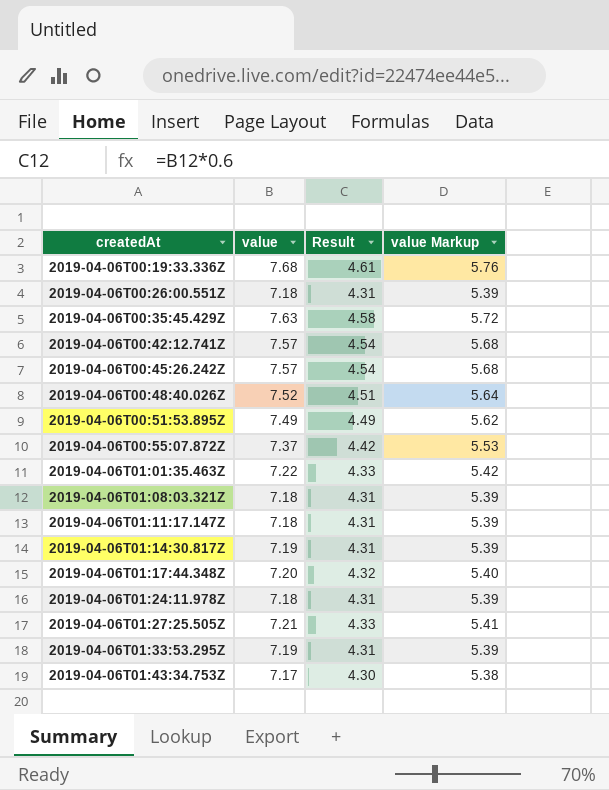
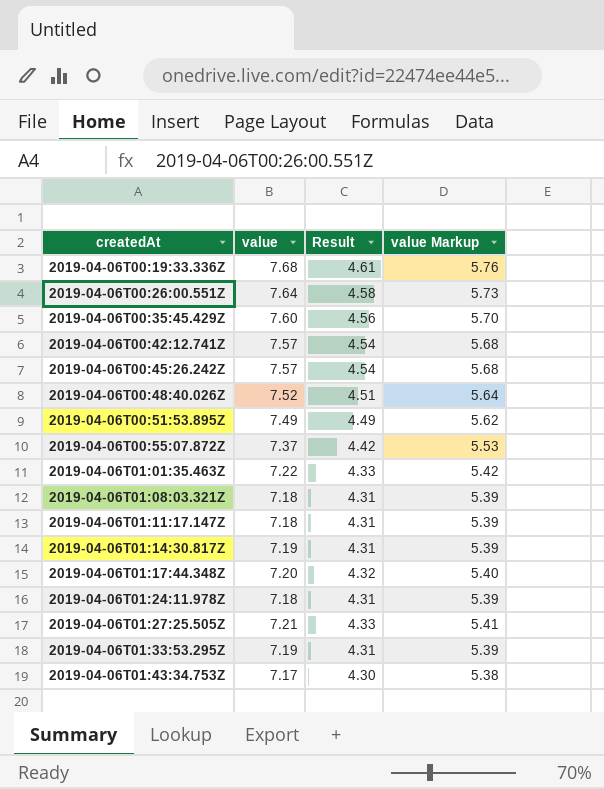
2019-04-06T00:26:00.551Z | value: 7.18 -> 7.64
2019-04-06T00:26:00.551Z | Result: 4.31 -> 4.58
2019-04-06T00:26:00.551Z | value Markup: 5.39 -> 5.73
2019-04-06T00:35:45.429Z | value: 7.63 -> 7.60
2019-04-06T00:35:45.429Z | Result: 4.58 -> 4.56
2019-04-06T00:35:45.429Z | value Markup: 5.72 -> 5.70

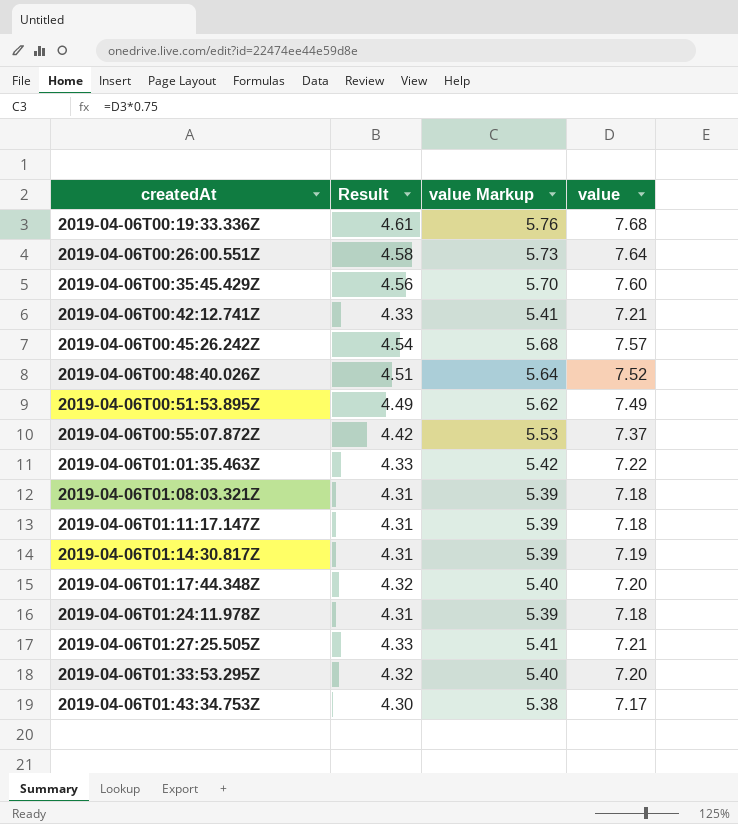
column value | position: 2 -> 4
2019-04-06T00:42:12.741Z | Result: 4.54 -> 4.33
2019-04-06T00:42:12.741Z | value Markup: 5.68 -> 5.41
2019-04-06T00:42:12.741Z | value: 7.57 -> 7.21
2019-04-06T01:33:53.295Z | Result: 4.31 -> 4.32
2019-04-06T01:33:53.295Z | value Markup: 5.39 -> 5.40
2019-04-06T01:33:53.295Z | value: 7.19 -> 7.20

